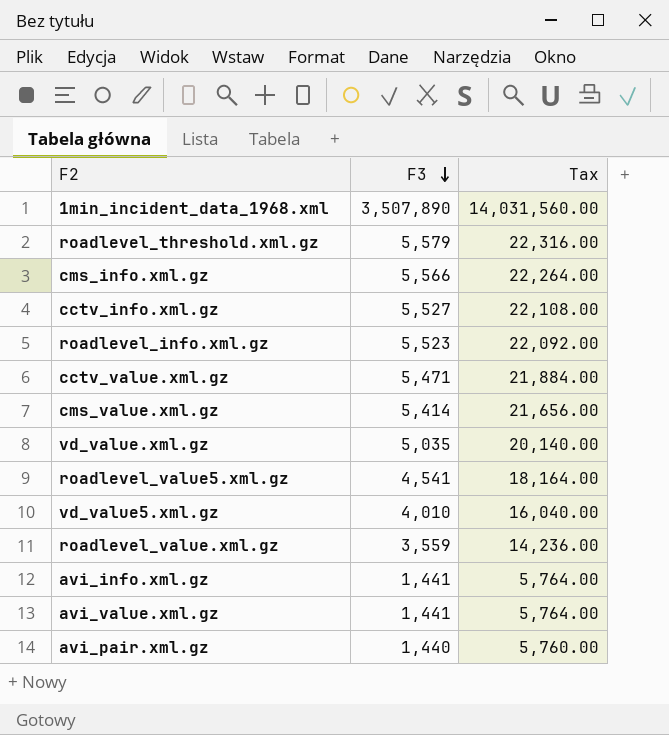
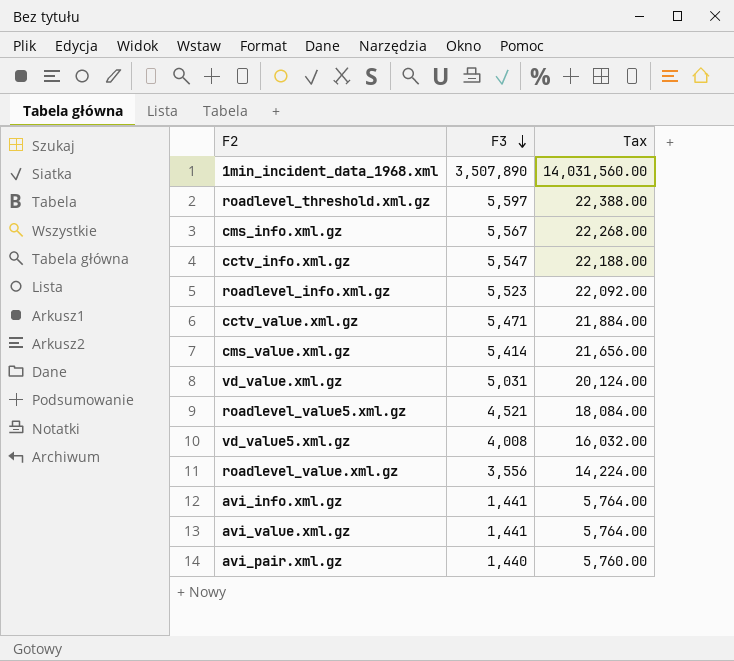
roadlevel_threshold.xml.gz | F3: 5,579 -> 5,597
roadlevel_threshold.xml.gz | Tax: 22,316.00 -> 22,388.00
cms_info.xml.gz | F3: 5,566 -> 5,567
cms_info.xml.gz | Tax: 22,264.00 -> 22,268.00
cctv_info.xml.gz | F3: 5,527 -> 5,547
cctv_info.xml.gz | Tax: 22,108.00 -> 22,188.00
vd_value.xml.gz | F3: 5,035 -> 5,031
vd_value.xml.gz | Tax: 20,140.00 -> 20,124.00
roadlevel_value5.xml.gz | F3: 4,541 -> 4,521
roadlevel_value5.xml.gz | Tax: 18,164.00 -> 18,084.00
vd_value5.xml.gz | F3: 4,010 -> 4,008
vd_value5.xml.gz | Tax: 16,040.00 -> 16,032.00
roadlevel_value.xml.gz | F3: 3,559 -> 3,556
roadlevel_value.xml.gz | Tax: 14,236.00 -> 14,224.00

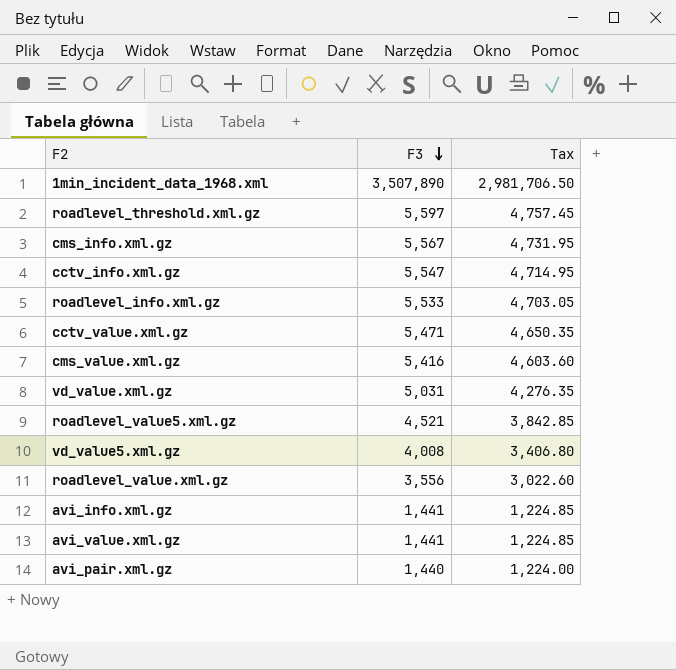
column Tax | formula: [F3] * 4 -> [F3] * 0.85
roadlevel_info.xml.gz | F3: 5,523 -> 5,533
cms_value.xml.gz | F3: 5,414 -> 5,416

